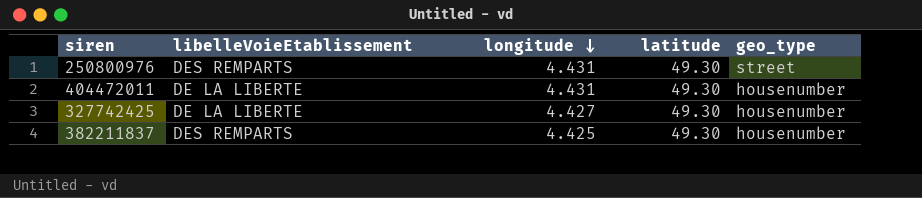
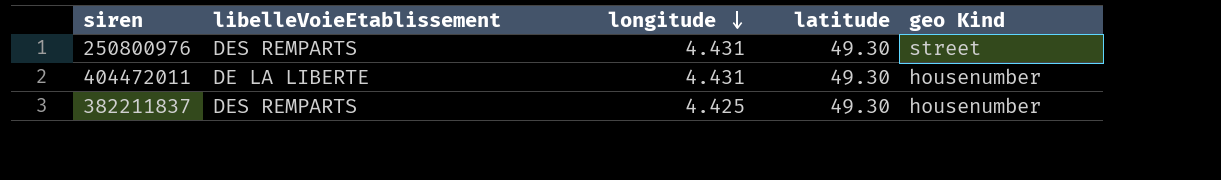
column name: geo_type -> geo Kind
row 327742425: DE LA LIBERTE | 4.427 | 49.30 | housenumber -> none

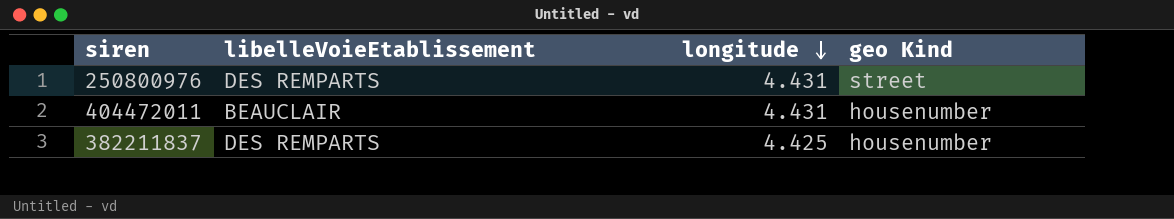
column latitude | position: 4 -> none
404472011 | libelleVoieEtablissement: DE LA LIBERTE -> BEAUCLAIR

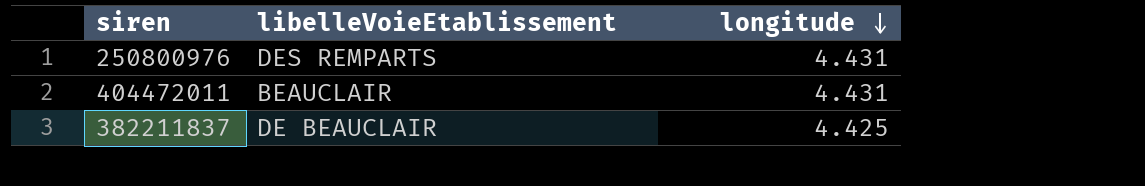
column geo Kind | position: 4 -> none
382211837 | libelleVoieEtablissement: DES REMPARTS -> DE BEAUCLAIR

